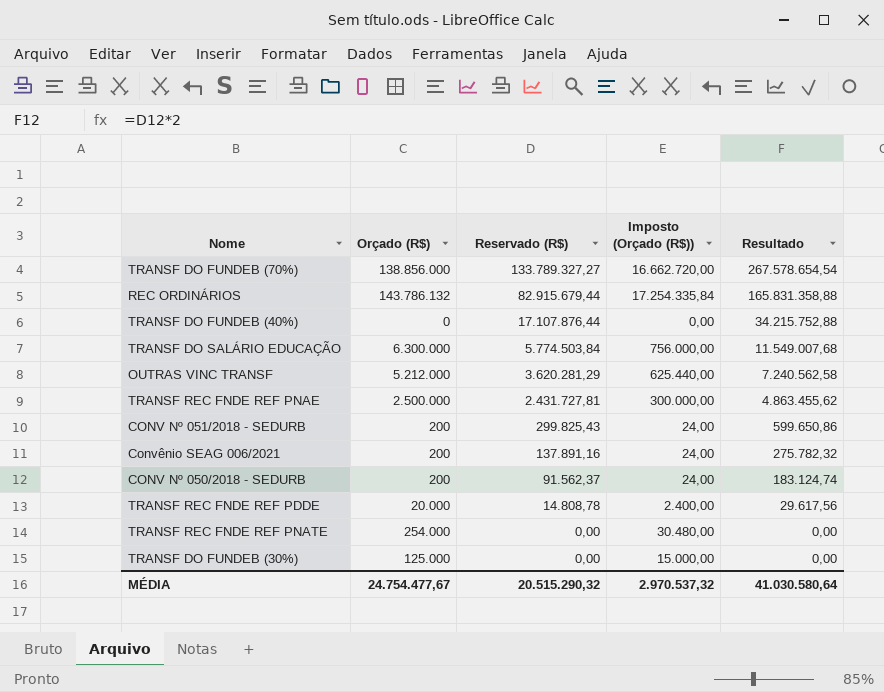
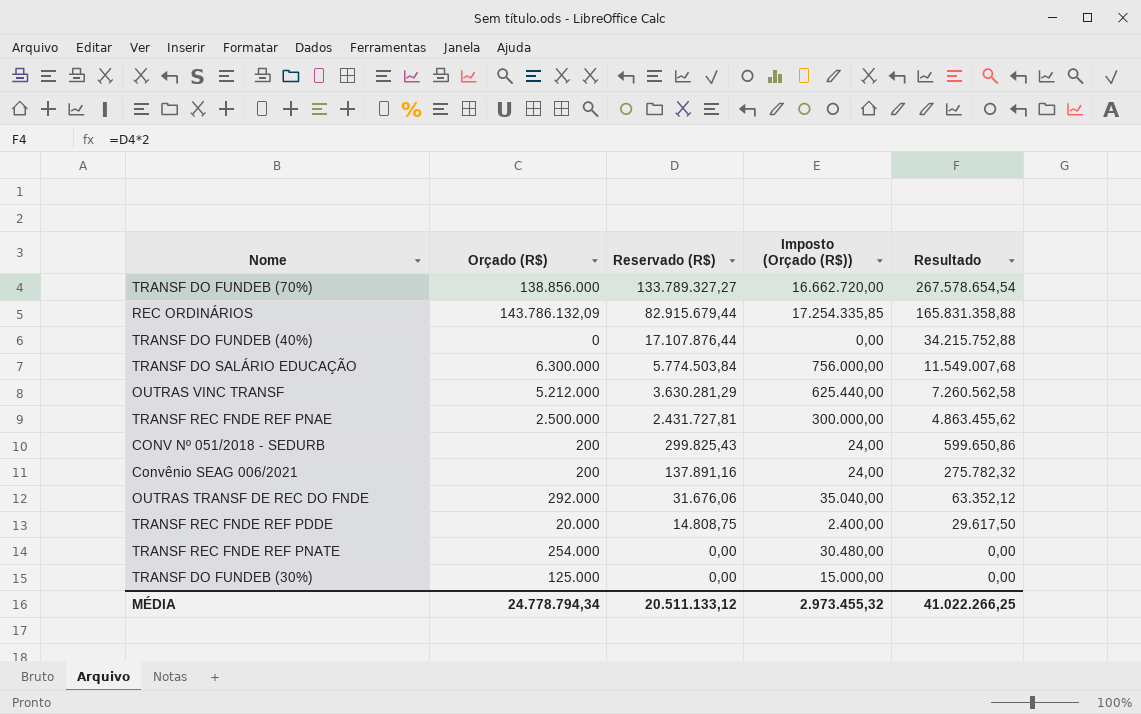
row CONV Nº 050/2018 - SEDURB: 200 | 91.562,37 | 24,00 | 183.124,74 -> none
REC ORDINÁRIOS | Orçado (R$): 143.786.132 -> 143.786.132,09
REC ORDINÁRIOS | Imposto (Orçado (R$)): 17.254.335,84 -> 17.254.335,85
OUTRAS VINC TRANSF | Reservado (R$): 3.620.281,29 -> 3.630.281,29
OUTRAS VINC TRANSF | Resultado: 7.240.562,58 -> 7.260.562,58
row OUTRAS TRANSF DE REC DO FNDE: none -> 292.000 | 31.676,06 | 35.040,00 | 63.352,12
TRANSF REC FNDE REF PDDE | Reservado (R$): 14.808,78 -> 14.808,75
TRANSF REC FNDE REF PDDE | Resultado: 29.617,56 -> 29.617,50
MÉDIA | Orçado (R$): 24.754.477,67 -> 24.778.794,34
MÉDIA | Reservado (R$): 20.515.290,32 -> 20.511.133,12
MÉDIA | Imposto (Orçado (R$)): 2.970.537,32 -> 2.973.455,32
MÉDIA | Resultado: 41.030.580,64 -> 41.022.266,25

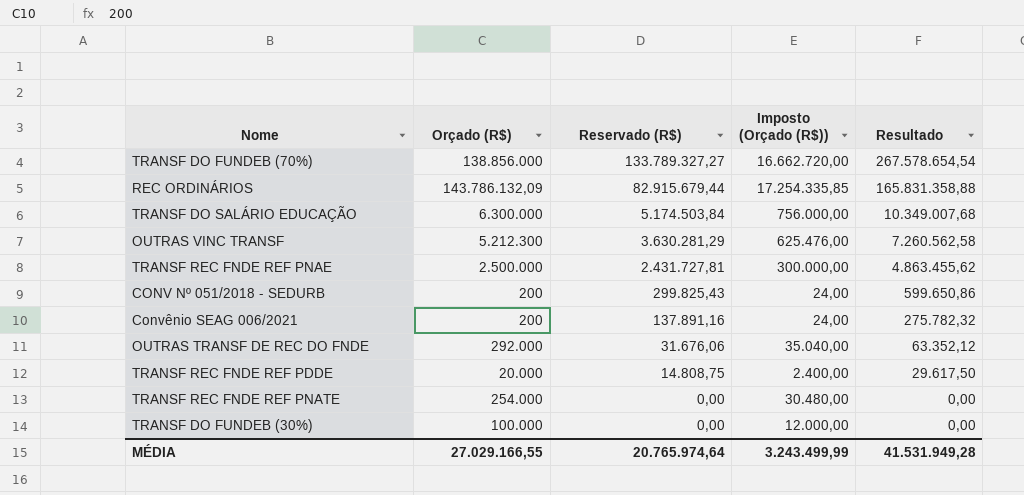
row TRANSF DO FUNDEB (40%): 0 | 17.107.876,44 | 0,00 | 34.215.752,88 -> none
TRANSF DO SALÁRIO EDUCAÇÃO | Reservado (R$): 5.774.503,84 -> 5.174.503,84
TRANSF DO SALÁRIO EDUCAÇÃO | Resultado: 11.549.007,68 -> 10.349.007,68
OUTRAS VINC TRANSF | Orçado (R$): 5.212.000 -> 5.212.300
OUTRAS VINC TRANSF | Imposto (Orçado (R$)): 625.440,00 -> 625.476,00
TRANSF DO FUNDEB (30%) | Orçado (R$): 125.000 -> 100.000
TRANSF DO FUNDEB (30%) | Imposto (Orçado (R$)): 15.000,00 -> 12.000,00
MÉDIA | Orçado (R$): 24.778.794,34 -> 27.029.166,55
MÉDIA | Reservado (R$): 20.511.133,12 -> 20.765.974,64
MÉDIA | Imposto (Orçado (R$)): 2.973.455,32 -> 3.243.499,99
MÉDIA | Resultado: 41.022.266,25 -> 41.531.949,28

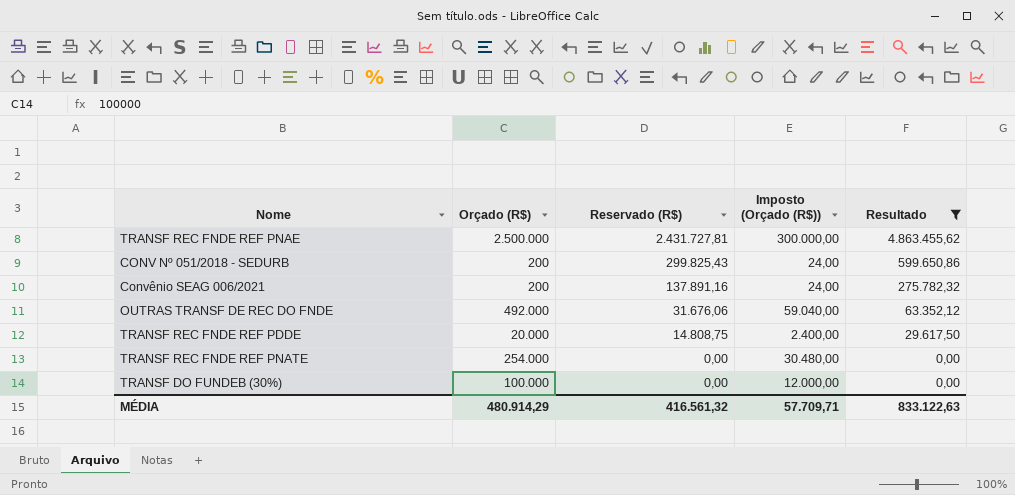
filter: none -> Resultado <= 4.863.455,62
OUTRAS TRANSF DE REC DO FNDE | Orçado (R$): 292.000 -> 492.000
OUTRAS TRANSF DE REC DO FNDE | Imposto (Orçado (R$)): 35.040,00 -> 59.040,00
MÉDIA | Orçado (R$): 27.029.166,55 -> 480.914,29
MÉDIA | Reservado (R$): 20.765.974,64 -> 416.561,32
MÉDIA | Imposto (Orçado (R$)): 3.243.499,99 -> 57.709,71
MÉDIA | Resultado: 41.531.949,28 -> 833.122,63

